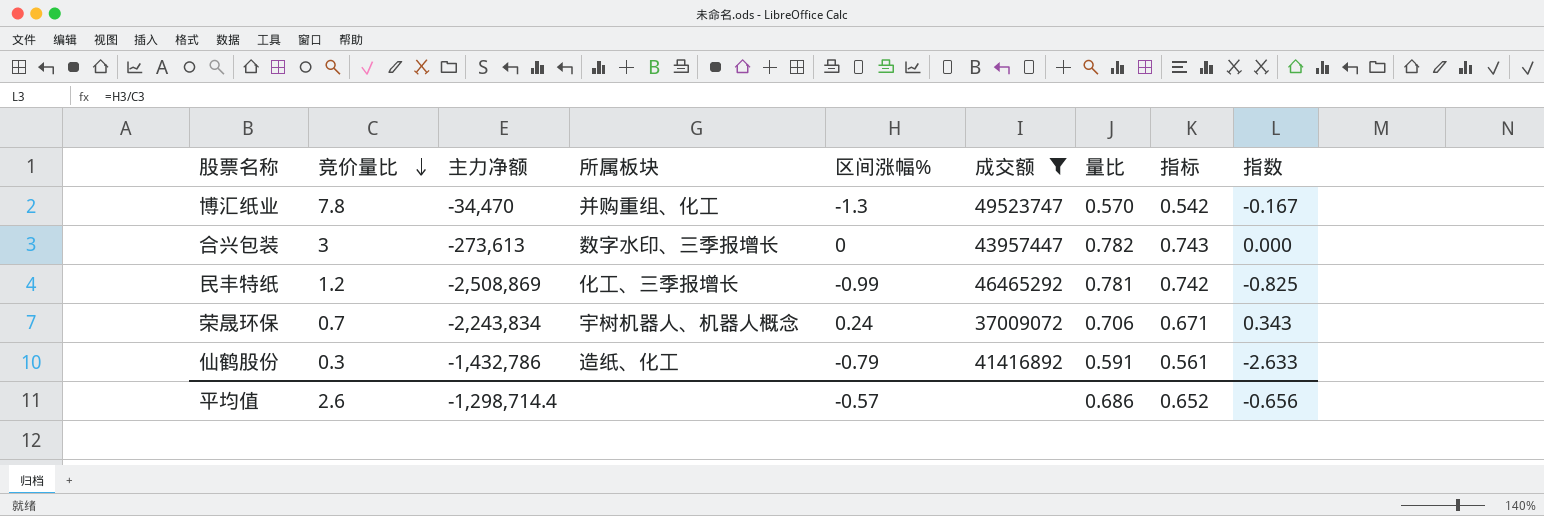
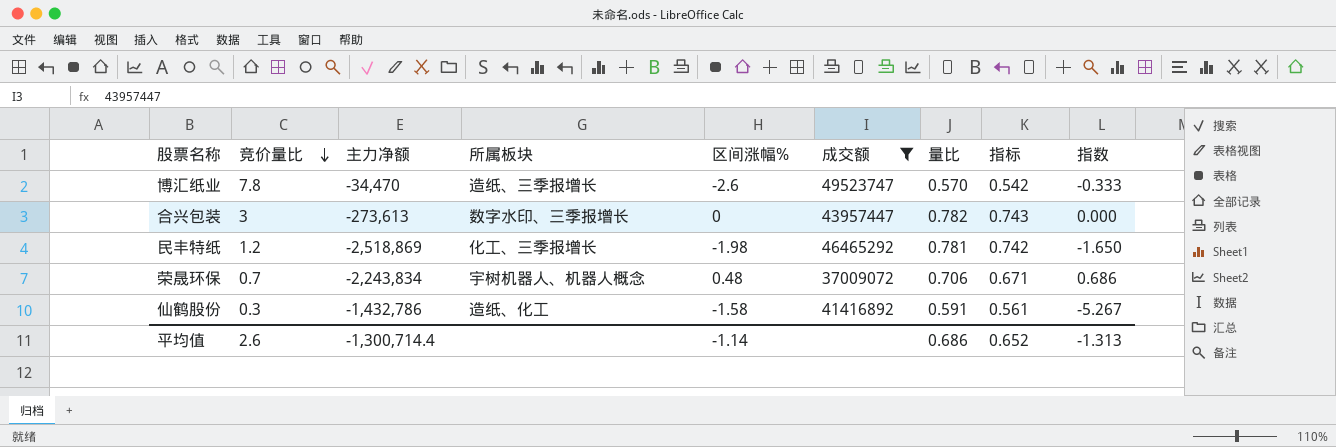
博汇纸业 | 所属板块: 并购重组、化工 -> 造纸、三季报增长
博汇纸业 | 区间涨幅%: -1.3 -> -2.6
博汇纸业 | 指数: -0.167 -> -0.333
民丰特纸 | 主力净额: -2,508,869 -> -2,518,869
民丰特纸 | 区间涨幅%: -0.99 -> -1.98
民丰特纸 | 指数: -0.825 -> -1.650
荣晟环保 | 区间涨幅%: 0.24 -> 0.48
荣晟环保 | 指数: 0.343 -> 0.686
仙鹤股份 | 区间涨幅%: -0.79 -> -1.58
仙鹤股份 | 指数: -2.633 -> -5.267
平均值 | 主力净额: -1,298,714.4 -> -1,300,714.4
平均值 | 区间涨幅%: -0.57 -> -1.14
平均值 | 指数: -0.656 -> -1.313

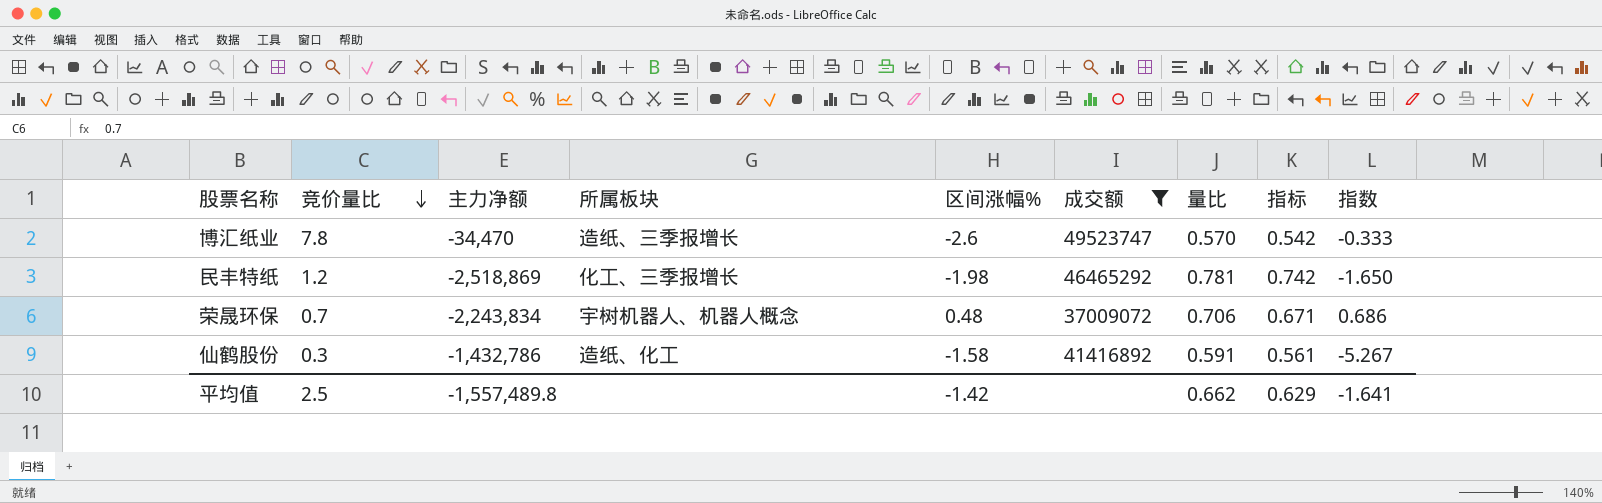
row 合兴包装: 3 | -273,613 | 数字水印、三季报增长 | 0 | 43957447 | 0.782 | 0.743 | 0.000 -> none
平均值 | 竞价量比: 2.6 -> 2.5
平均值 | 主力净额: -1,300,714.4 -> -1,557,489.8
平均值 | 区间涨幅%: -1.14 -> -1.42
平均值 | 量比: 0.686 -> 0.662
平均值 | 指标: 0.652 -> 0.629
平均值 | 指数: -1.313 -> -1.641

